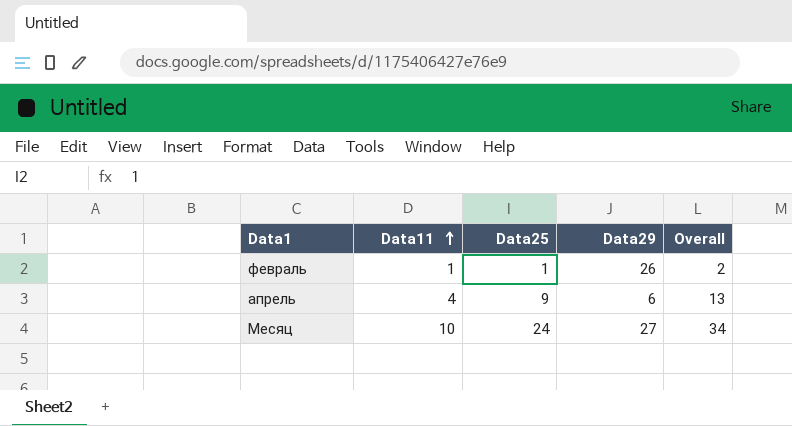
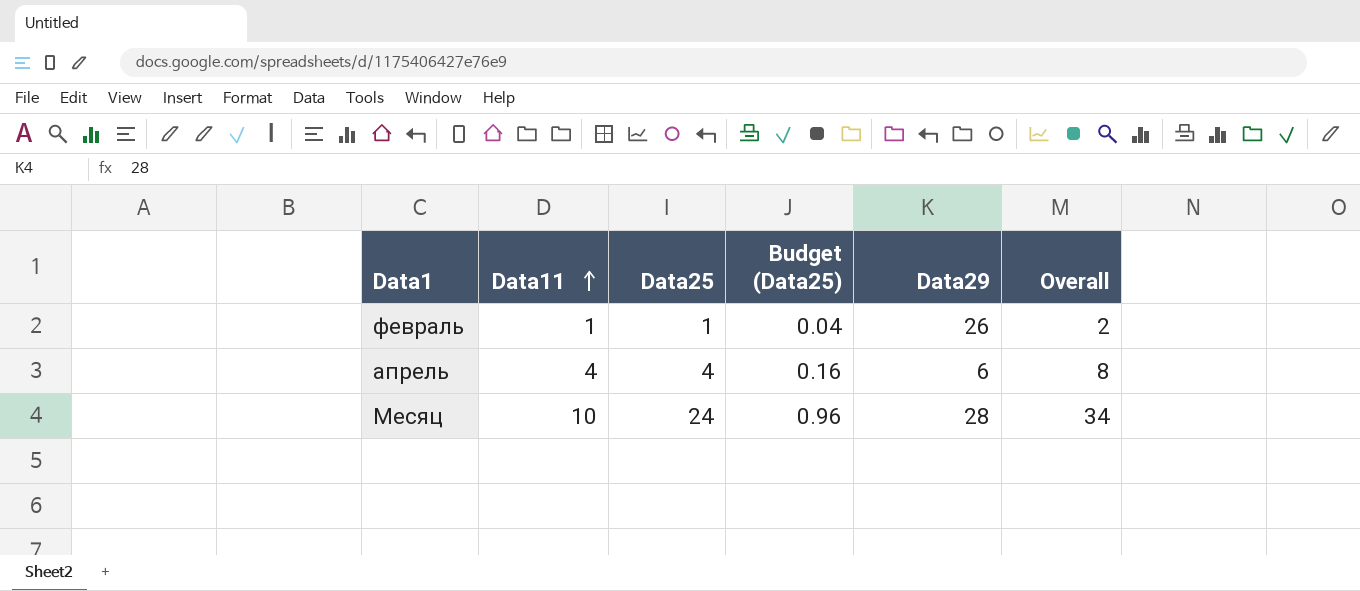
column Budget (Data25) | formula: none -> [Data25] * 0.04
апрель | Data25: 9 -> 4
апрель | Overall: 13 -> 8
Месяц | Data29: 27 -> 28

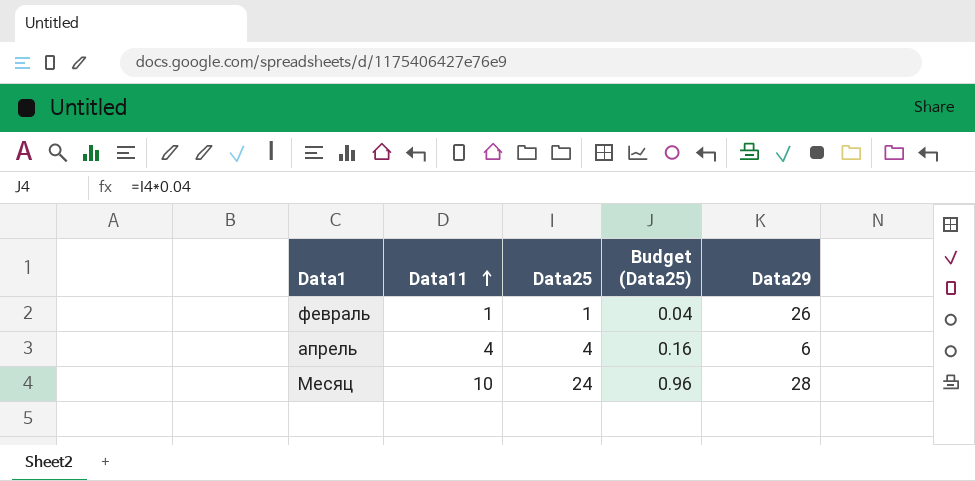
column Overall | formula: [Data11] + [Data25] -> none

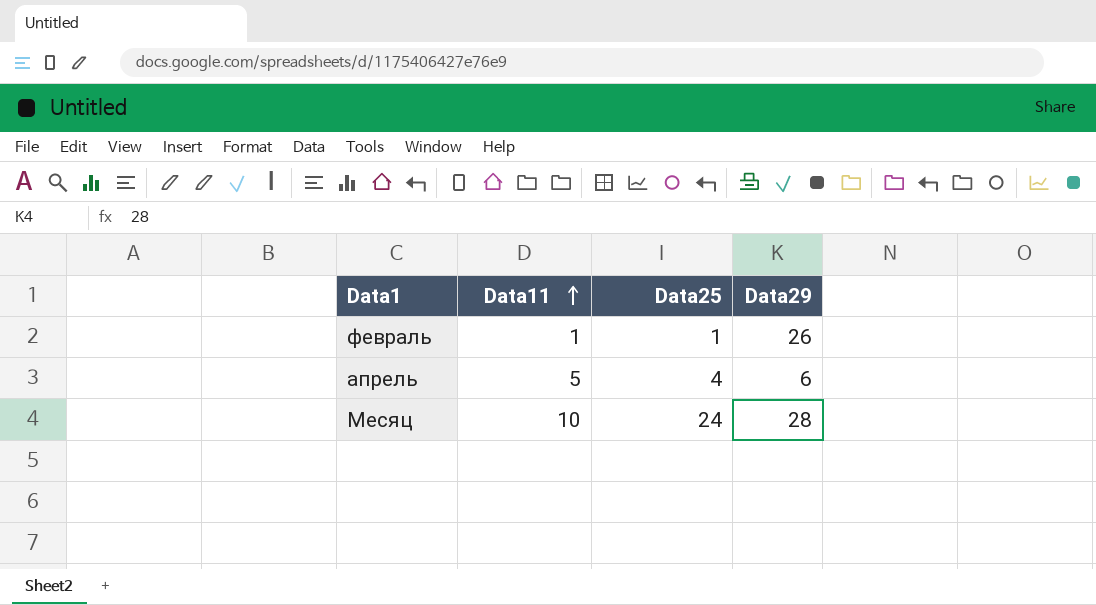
column Budget (Data25) | formula: [Data25] * 0.04 -> none
апрель | Data11: 4 -> 5

